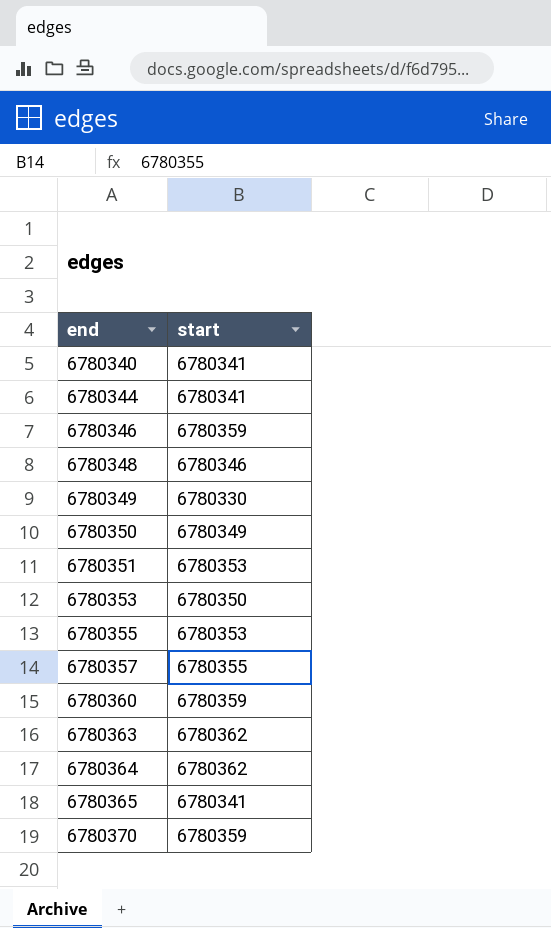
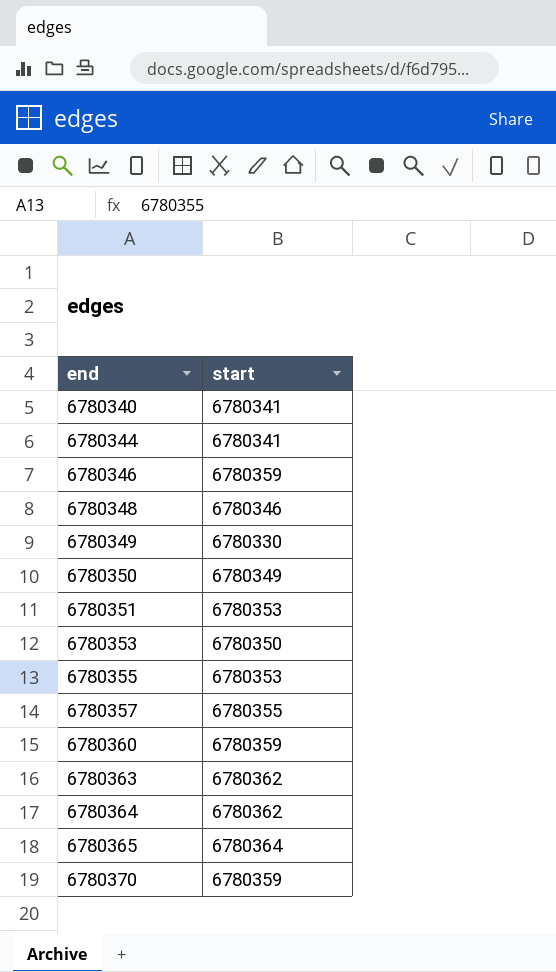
6780365 | start: 6780341 -> 6780364

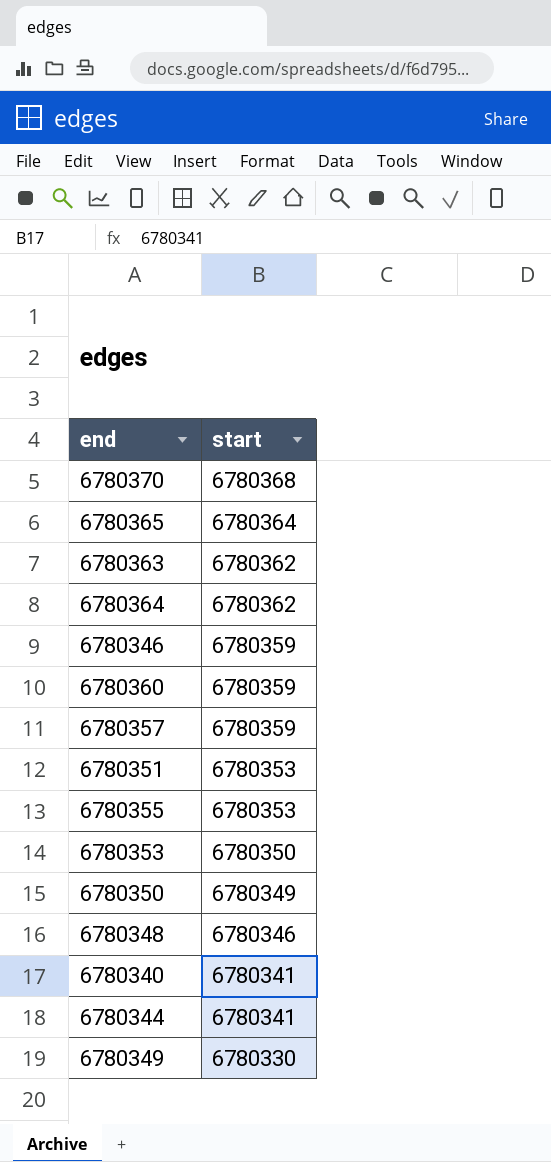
row order: end ascending -> start descending
6780370 | start: 6780359 -> 6780368
6780357 | start: 6780355 -> 6780359

